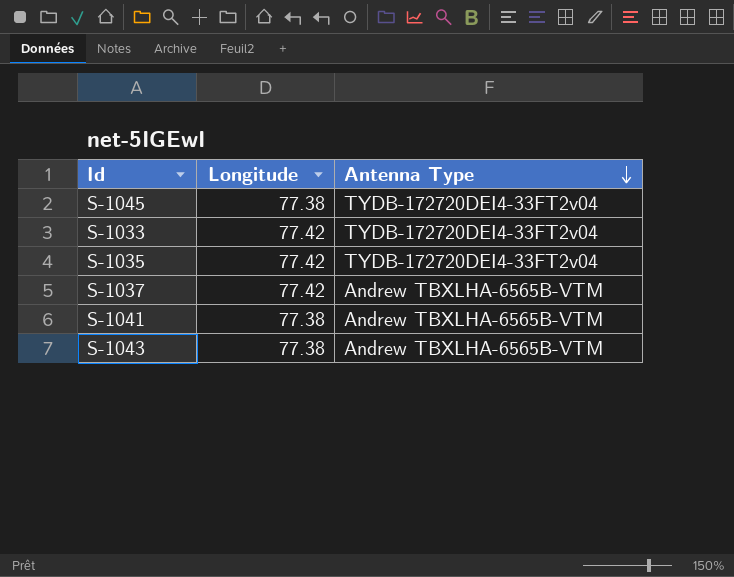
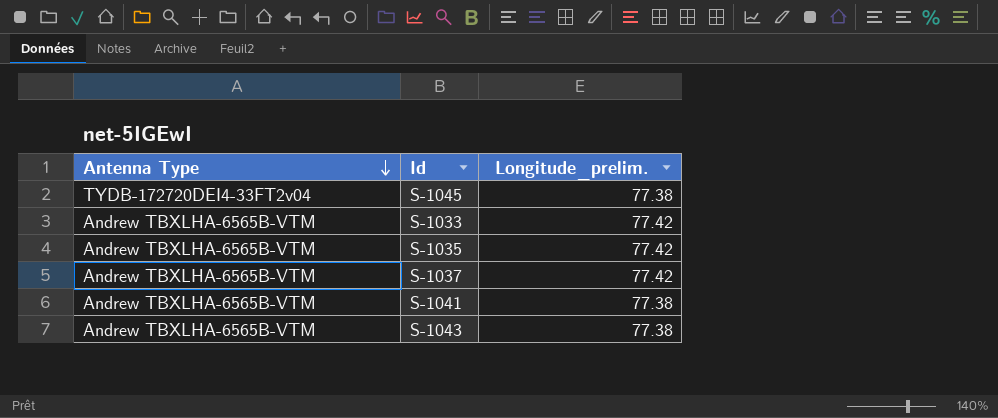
column Antenna Type | position: 3 -> 1
column name: Longitude -> Longitude_prelim.
S-1033 | Antenna Type: TYDB-172720DEI4-33FT2v04 -> Andrew TBXLHA-6565B-VTM
S-1035 | Antenna Type: TYDB-172720DEI4-33FT2v04 -> Andrew TBXLHA-6565B-VTM

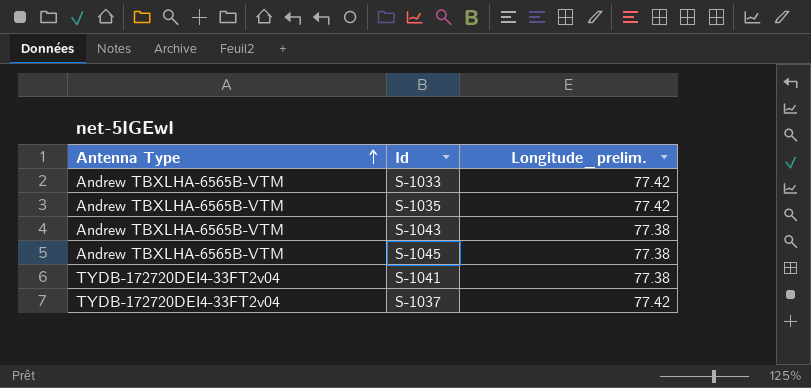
row order: Antenna Type descending -> Antenna Type ascending
S-1045 | Antenna Type: TYDB-172720DEI4-33FT2v04 -> Andrew TBXLHA-6565B-VTM
S-1041 | Antenna Type: Andrew TBXLHA-6565B-VTM -> TYDB-172720DEI4-33FT2v04
S-1037 | Antenna Type: Andrew TBXLHA-6565B-VTM -> TYDB-172720DEI4-33FT2v04

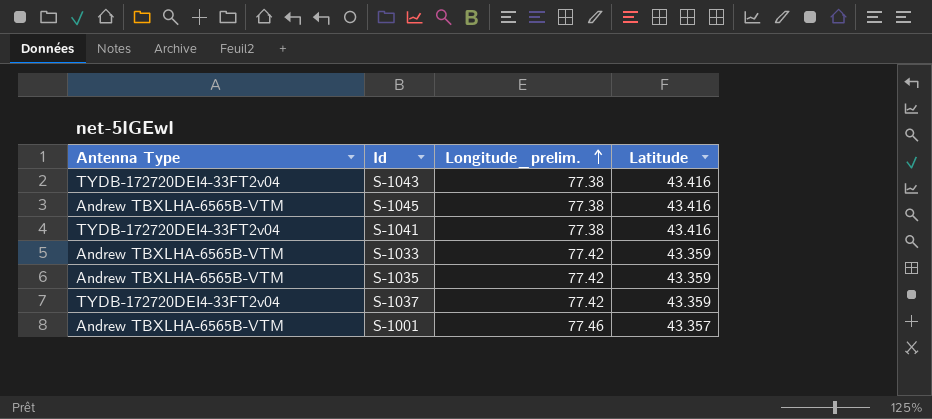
row order: Antenna Type ascending -> Longitude_prelim. ascending
column Latitude | position: none -> 4
S-1043 | Antenna Type: Andrew TBXLHA-6565B-VTM -> TYDB-172720DEI4-33FT2v04
row S-1001: none -> Andrew TBXLHA-6565B-VTM | 77.46 | 43.357

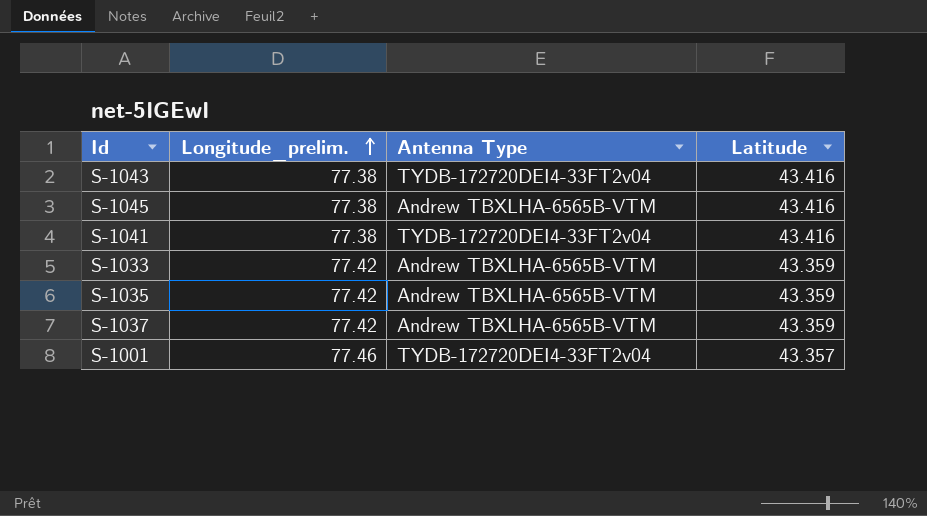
column Antenna Type | position: 1 -> 3
S-1037 | Antenna Type: TYDB-172720DEI4-33FT2v04 -> Andrew TBXLHA-6565B-VTM
S-1001 | Antenna Type: Andrew TBXLHA-6565B-VTM -> TYDB-172720DEI4-33FT2v04

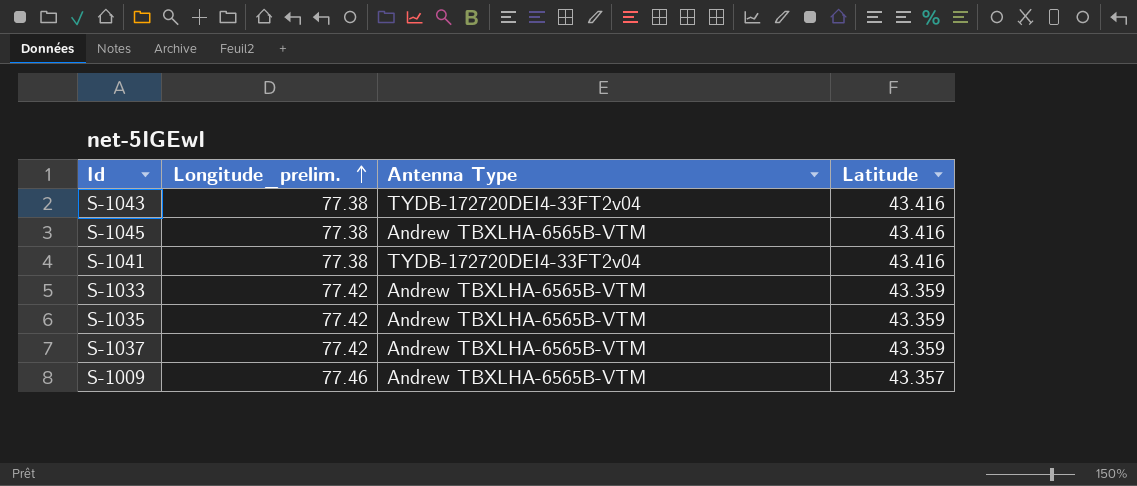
row S-1001: 77.46 | TYDB-172720DEI4-33FT2v04 | 43.357 -> none
row S-1009: none -> 77.46 | Andrew TBXLHA-6565B-VTM | 43.357

